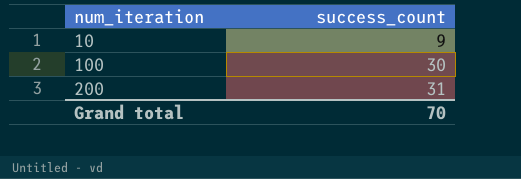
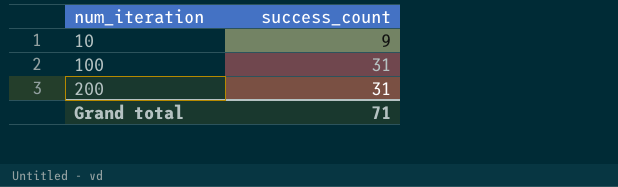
100 | success_count: 30 -> 31
Grand total | success_count: 70 -> 71

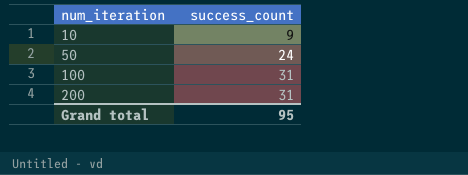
row 50: none -> 24
Grand total | success_count: 71 -> 95

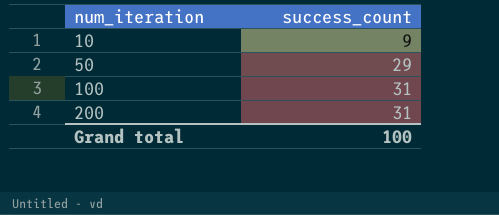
50 | success_count: 24 -> 29
Grand total | success_count: 95 -> 100

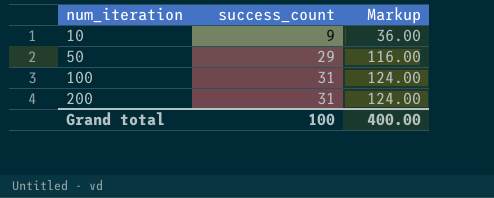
column Markup | formula: none -> [success_count] * 4

